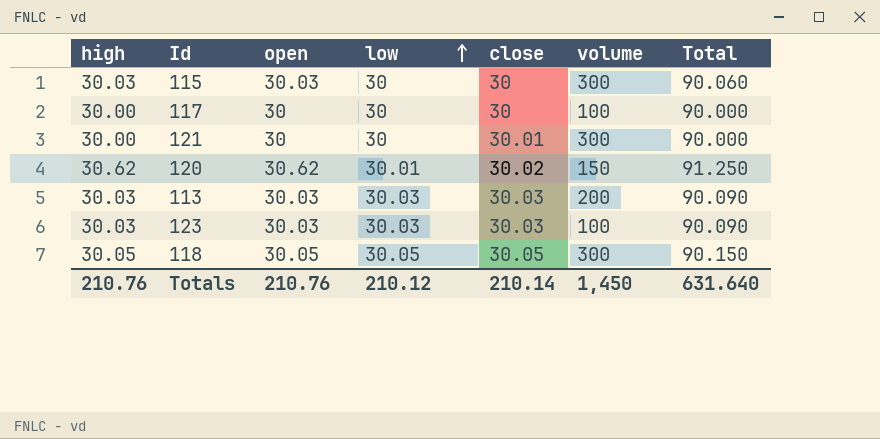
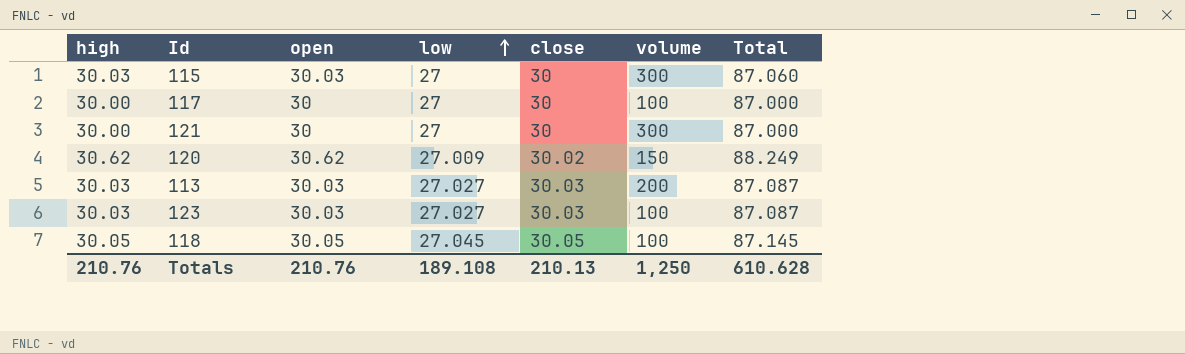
115 | low: 30 -> 27
115 | Total: 90.060 -> 87.060
117 | low: 30 -> 27
117 | Total: 90.000 -> 87.000
121 | low: 30 -> 27
121 | close: 30.01 -> 30
121 | Total: 90.000 -> 87.000
120 | low: 30.01 -> 27.009
120 | Total: 91.250 -> 88.249
113 | low: 30.03 -> 27.027
113 | Total: 90.090 -> 87.087
123 | low: 30.03 -> 27.027
123 | Total: 90.090 -> 87.087
118 | low: 30.05 -> 27.045
118 | volume: 300 -> 100
118 | Total: 90.150 -> 87.145
Totals | low: 210.12 -> 189.108
Totals | close: 210.14 -> 210.13
Totals | volume: 1,450 -> 1,250
Totals | Total: 631.640 -> 610.628

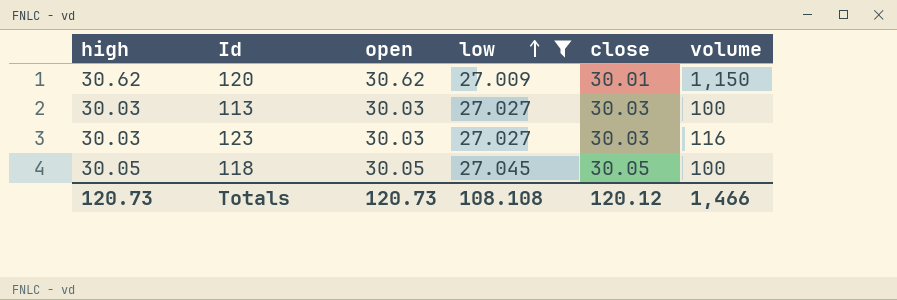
filter: none -> low != 27
column Total | formula: [high] + [open] + [low] -> none
120 | close: 30.02 -> 30.01
120 | volume: 150 -> 1,150
113 | volume: 200 -> 100
123 | volume: 100 -> 116
Totals | high: 210.76 -> 120.73
Totals | open: 210.76 -> 120.73
Totals | low: 189.108 -> 108.108
Totals | close: 210.13 -> 120.12
Totals | volume: 1,250 -> 1,466

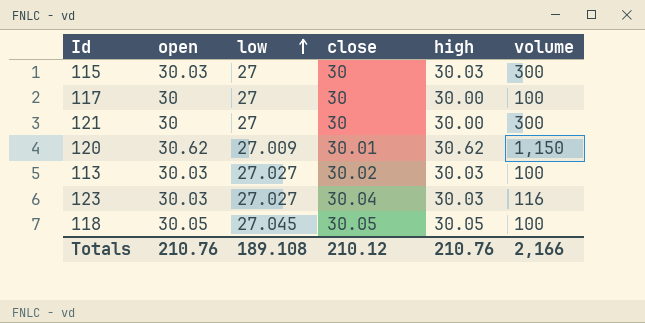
filter: low != 27 -> none
column high | position: 1 -> 5
113 | close: 30.03 -> 30.02
123 | close: 30.03 -> 30.04
Totals | open: 120.73 -> 210.76
Totals | low: 108.108 -> 189.108
Totals | close: 120.12 -> 210.12
Totals | high: 120.73 -> 210.76
Totals | volume: 1,466 -> 2,166

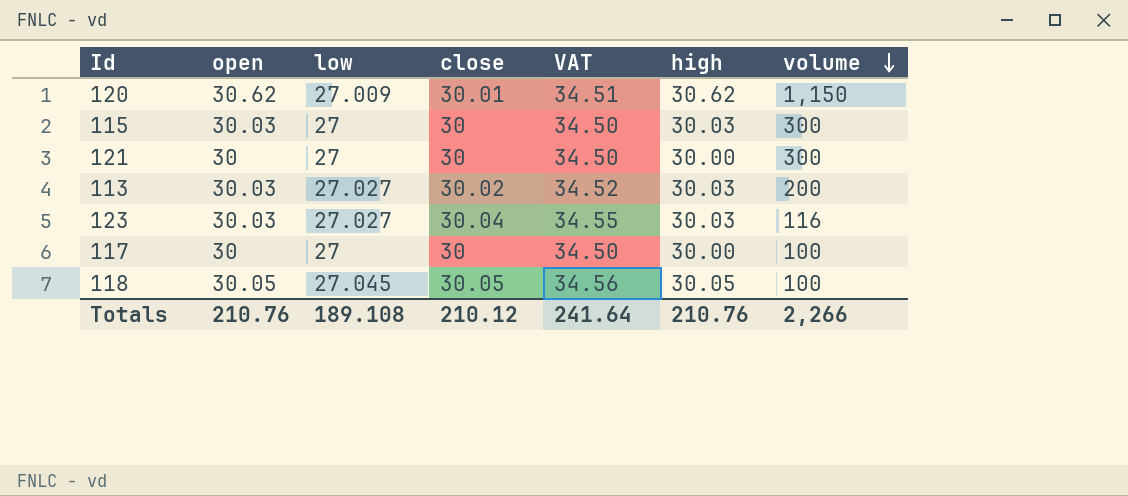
row order: low ascending -> volume descending
column VAT | formula: none -> [close] * 1.15
113 | volume: 100 -> 200
Totals | volume: 2,166 -> 2,266

